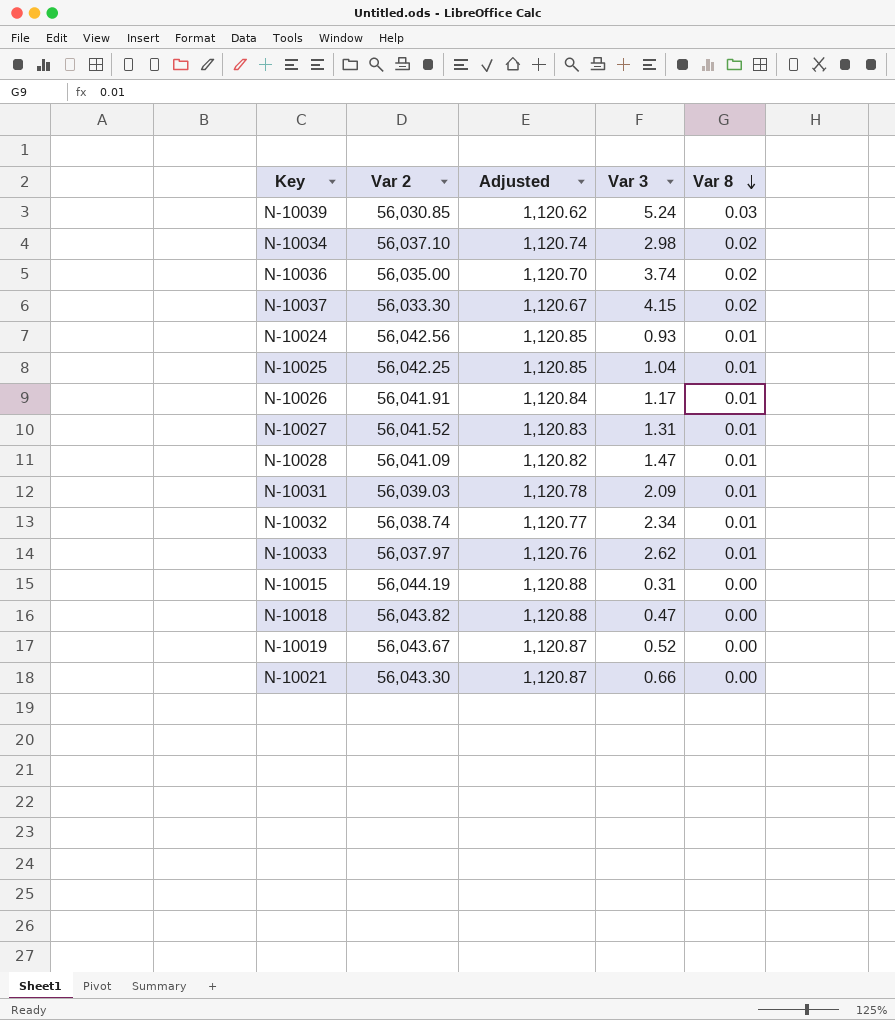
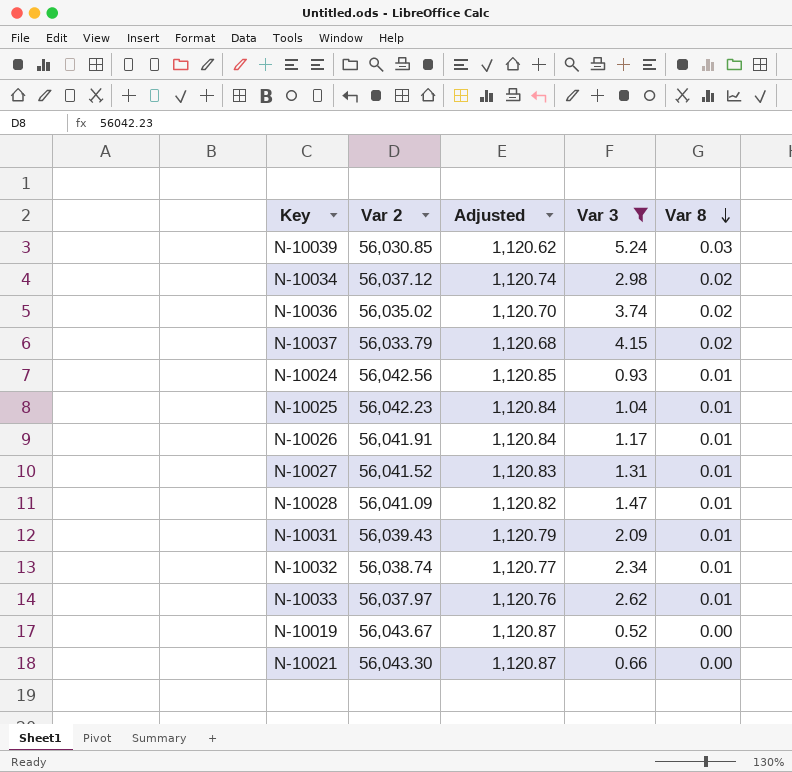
filter: none -> Var 3 >= 0.52
N-10034 | Var 2: 56,037.10 -> 56,037.12
N-10036 | Var 2: 56,035.00 -> 56,035.02
N-10037 | Var 2: 56,033.30 -> 56,033.79
N-10037 | Adjusted: 1,120.67 -> 1,120.68
N-10025 | Var 2: 56,042.25 -> 56,042.23
N-10025 | Adjusted: 1,120.85 -> 1,120.84
N-10031 | Var 2: 56,039.03 -> 56,039.43
N-10031 | Adjusted: 1,120.78 -> 1,120.79

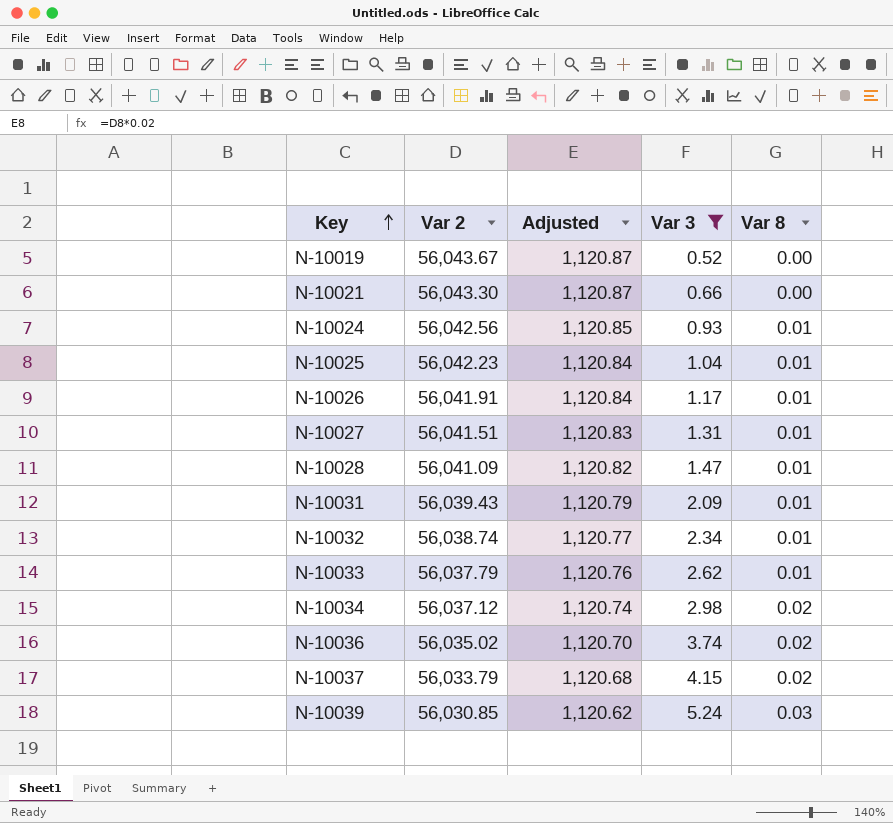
row order: Var 8 descending -> Key ascending
N-10027 | Var 2: 56,041.52 -> 56,041.51
N-10033 | Var 2: 56,037.97 -> 56,037.79

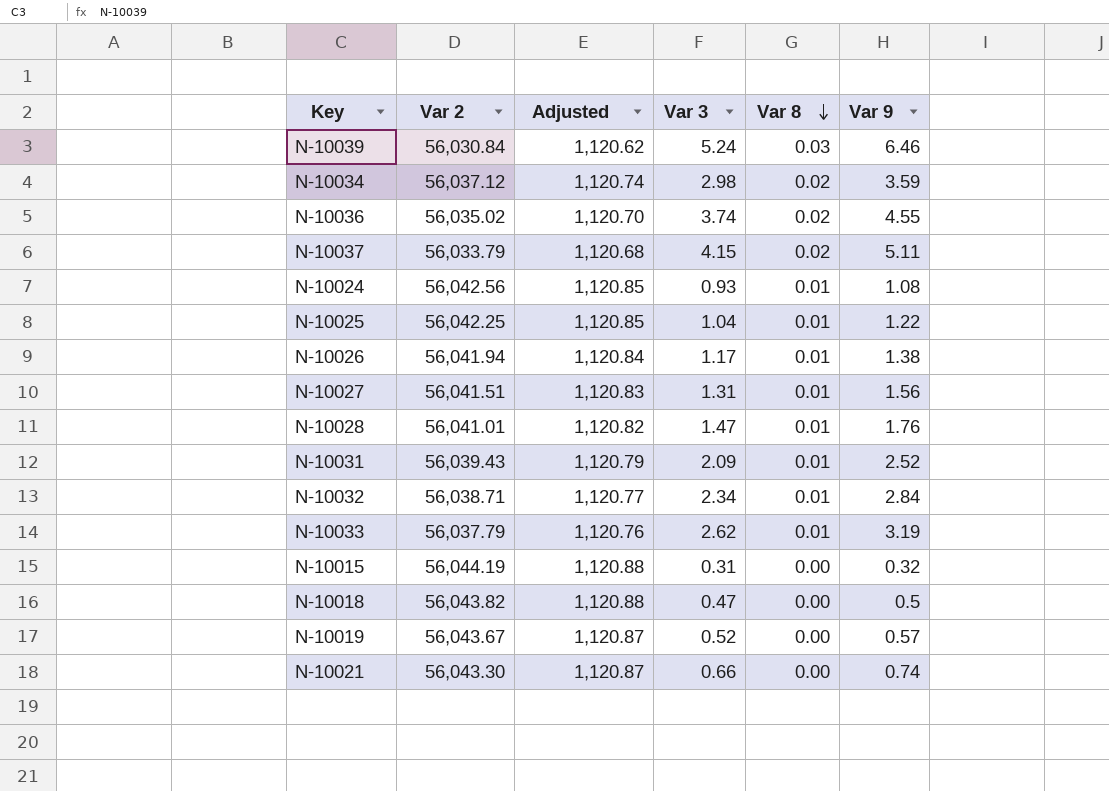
filter: Var 3 >= 0.52 -> none
row order: Key ascending -> Var 8 descending
column Var 9 | position: none -> 6
N-10039 | Var 2: 56,030.85 -> 56,030.84
N-10025 | Var 2: 56,042.23 -> 56,042.25
N-10025 | Adjusted: 1,120.84 -> 1,120.85
N-10026 | Var 2: 56,041.91 -> 56,041.94
N-10028 | Var 2: 56,041.09 -> 56,041.01
N-10032 | Var 2: 56,038.74 -> 56,038.71

